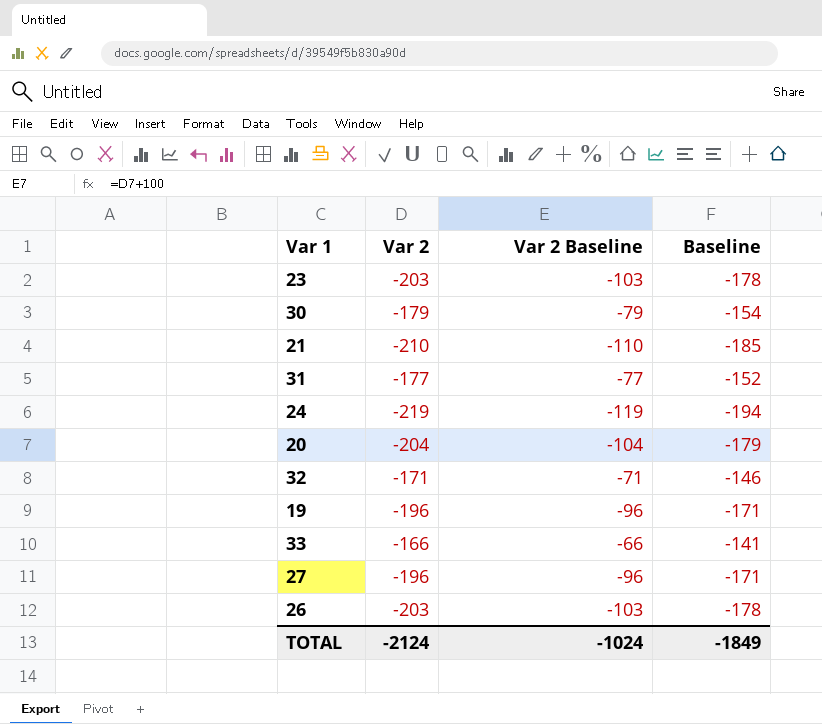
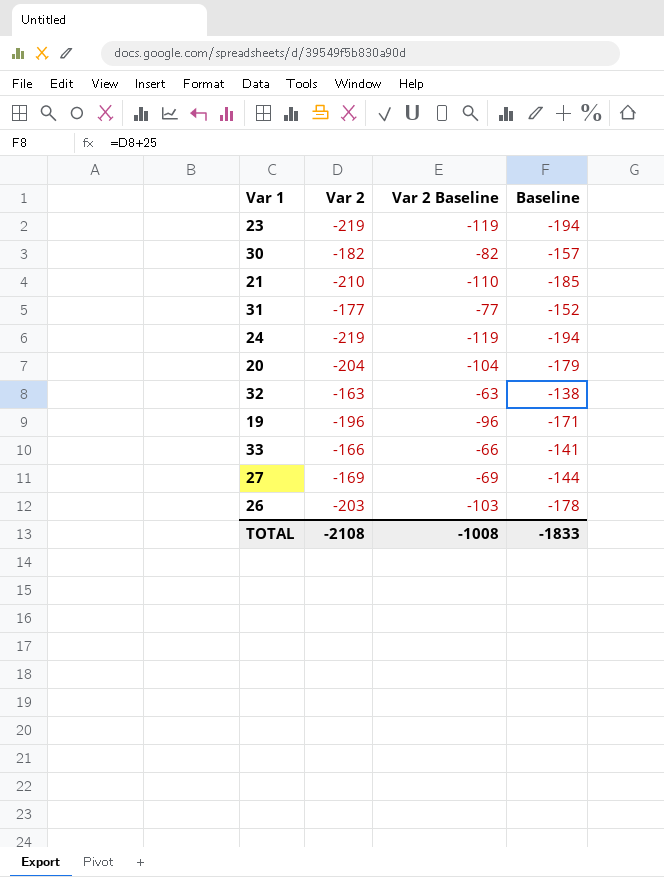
23 | Var 2: -203 -> -219
23 | Var 2 Baseline: -103 -> -119
23 | Baseline: -178 -> -194
30 | Var 2: -179 -> -182
30 | Var 2 Baseline: -79 -> -82
30 | Baseline: -154 -> -157
32 | Var 2: -171 -> -163
32 | Var 2 Baseline: -71 -> -63
32 | Baseline: -146 -> -138
27 | Var 2: -196 -> -169
27 | Var 2 Baseline: -96 -> -69
27 | Baseline: -171 -> -144
TOTAL | Var 2: -2124 -> -2108
TOTAL | Var 2 Baseline: -1024 -> -1008
TOTAL | Baseline: -1849 -> -1833

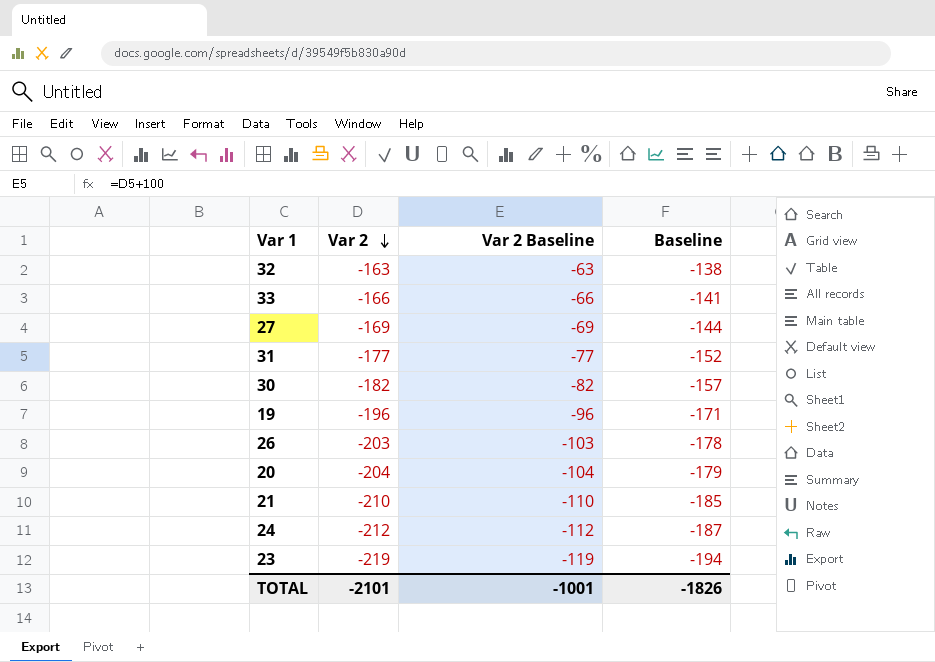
row order: none -> Var 2 descending
24 | Var 2: -219 -> -212
24 | Var 2 Baseline: -119 -> -112
24 | Baseline: -194 -> -187
TOTAL | Var 2: -2108 -> -2101
TOTAL | Var 2 Baseline: -1008 -> -1001
TOTAL | Baseline: -1833 -> -1826

